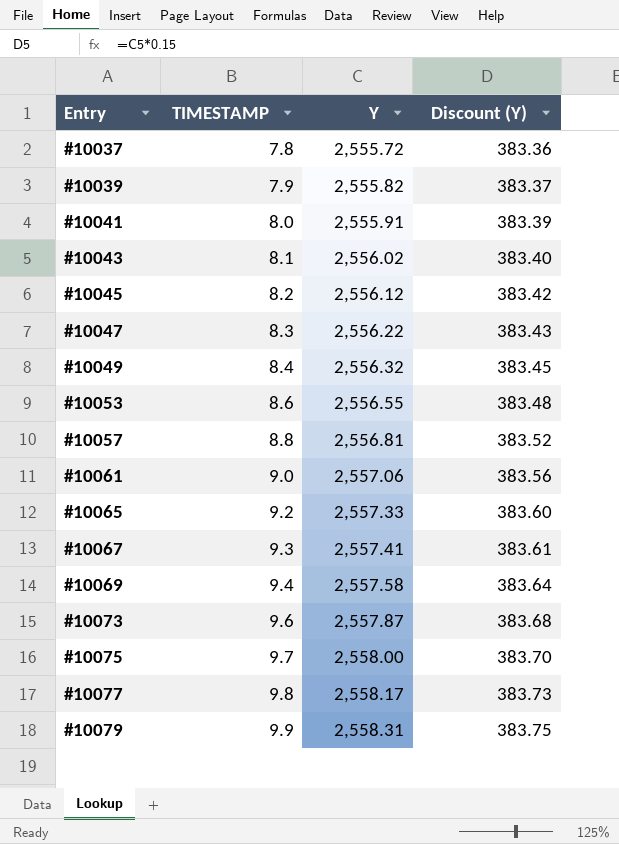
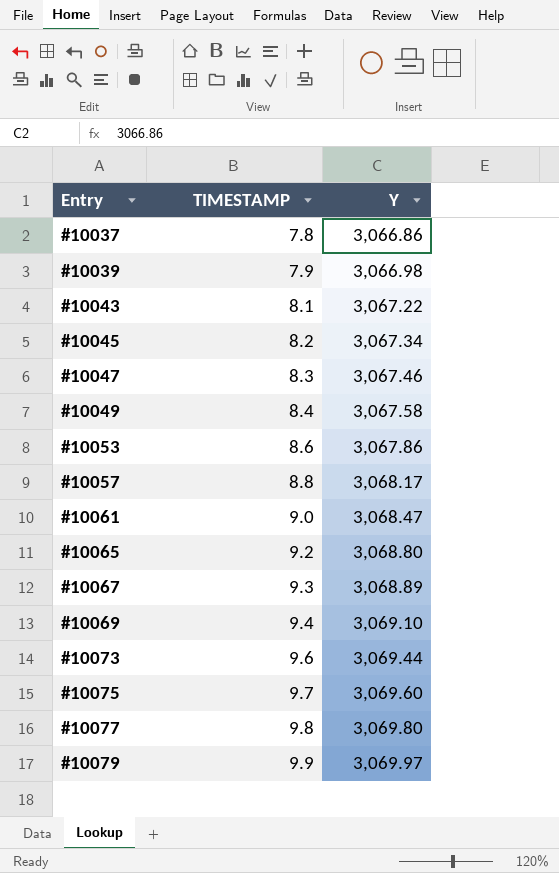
column Discount (Y) | formula: [Y] * 0.15 -> none
row #10041: 8.0 | 2,555.91 | 383.39 -> none
#10037 | Y: 2,555.72 -> 3,066.86
#10039 | Y: 2,555.82 -> 3,066.98
#10043 | Y: 2,556.02 -> 3,067.22
#10045 | Y: 2,556.12 -> 3,067.34
#10047 | Y: 2,556.22 -> 3,067.46
#10049 | Y: 2,556.32 -> 3,067.58
#10053 | Y: 2,556.55 -> 3,067.86
#10057 | Y: 2,556.81 -> 3,068.17
#10061 | Y: 2,557.06 -> 3,068.47
#10065 | Y: 2,557.33 -> 3,068.80
#10067 | Y: 2,557.41 -> 3,068.89
#10069 | Y: 2,557.58 -> 3,069.10
#10073 | Y: 2,557.87 -> 3,069.44
#10075 | Y: 2,558.00 -> 3,069.60
#10077 | Y: 2,558.17 -> 3,069.80
#10079 | Y: 2,558.31 -> 3,069.97

